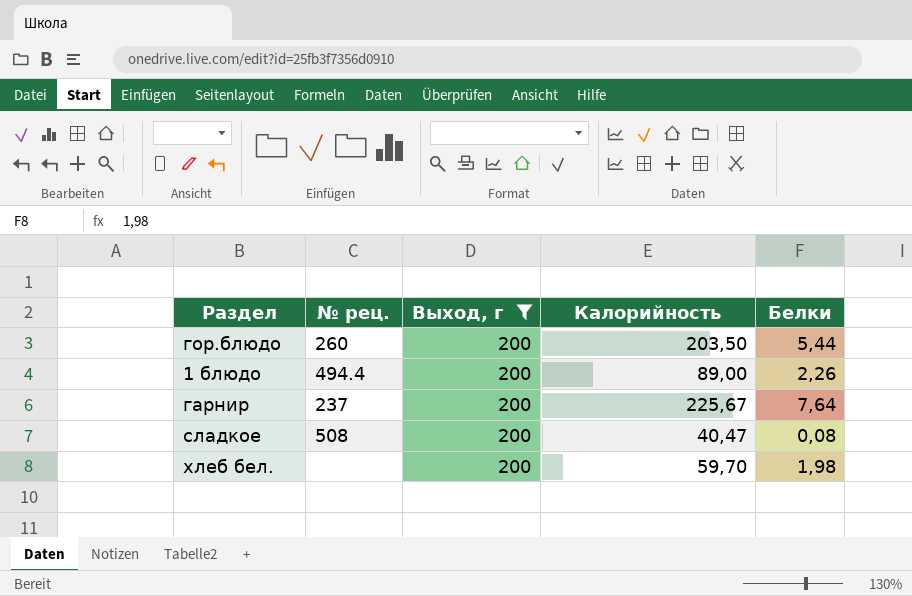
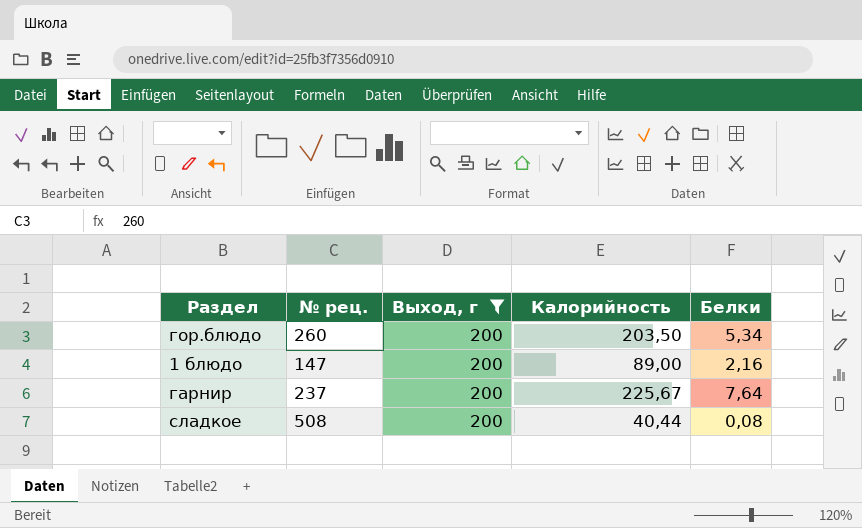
row хлеб бел.: none | 200 | 59,70 | 1,98 -> none
гор.блюдо | Белки: 5,44 -> 5,34
1 блюдо | № рец.: 494.4 -> 147
1 блюдо | Белки: 2,26 -> 2,16
сладкое | Калорийность: 40,47 -> 40,44

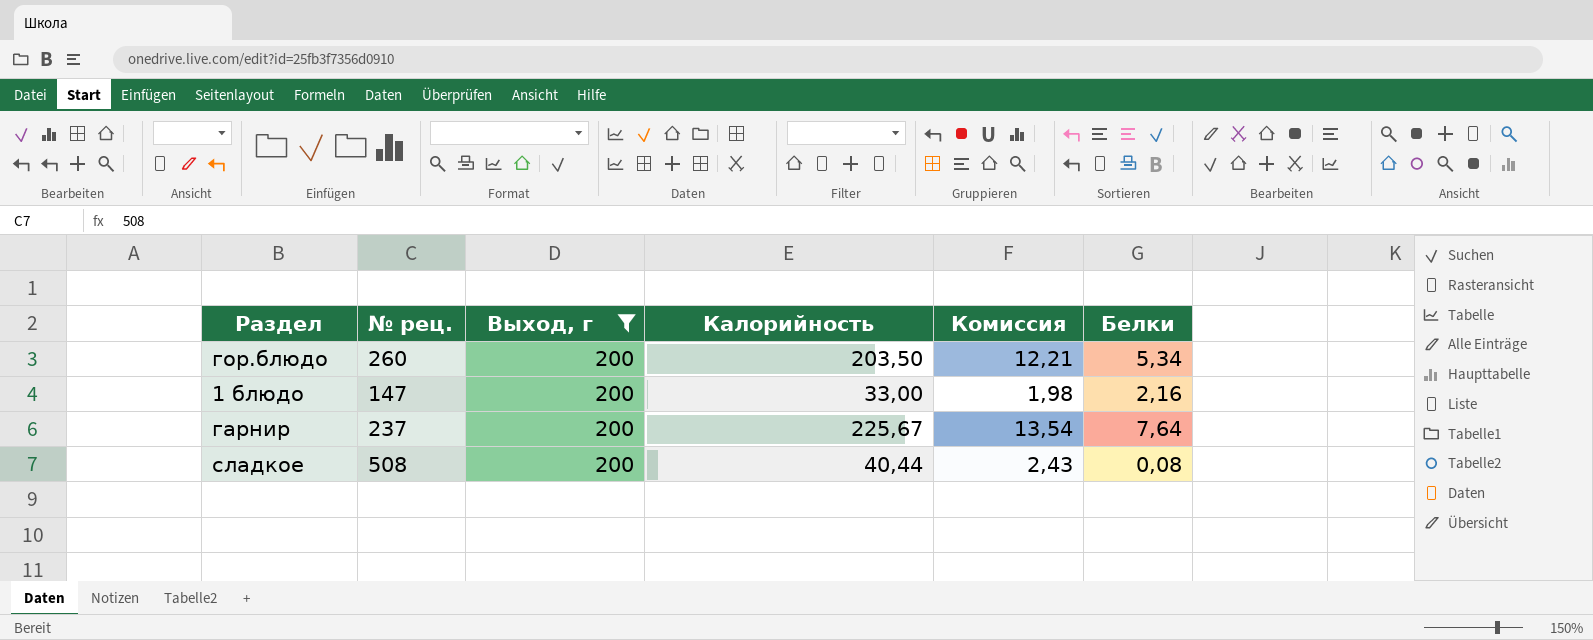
column Комиссия | formula: none -> [Калорийность] * 0,06
1 блюдо | Калорийность: 89,00 -> 33,00

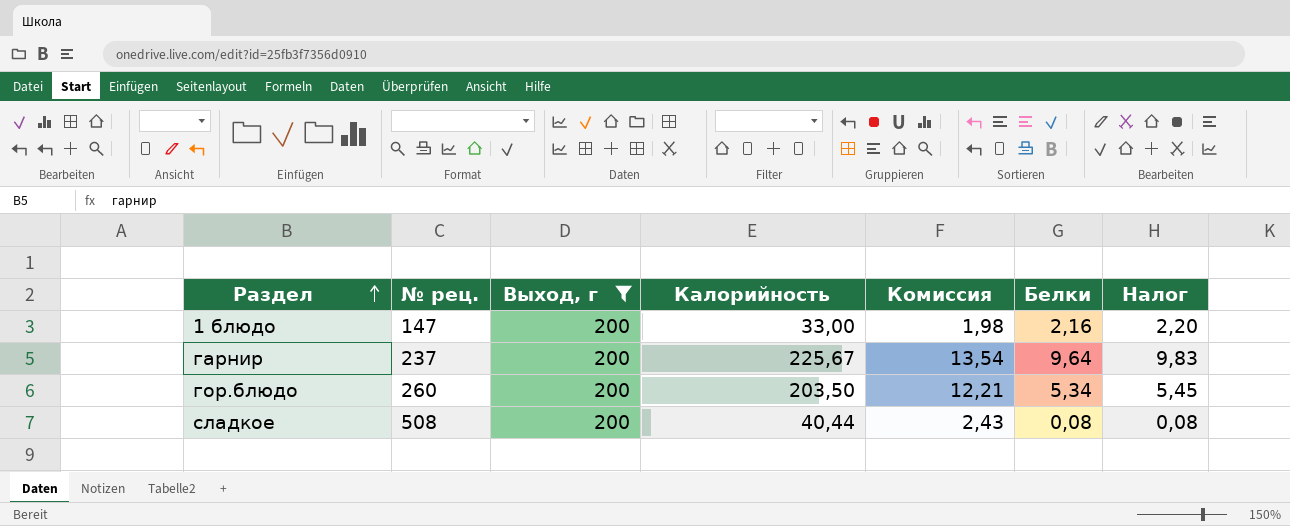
row order: none -> Раздел ascending
column Налог | formula: none -> [Белки] * 1,02
гарнир | Белки: 7,64 -> 9,64

